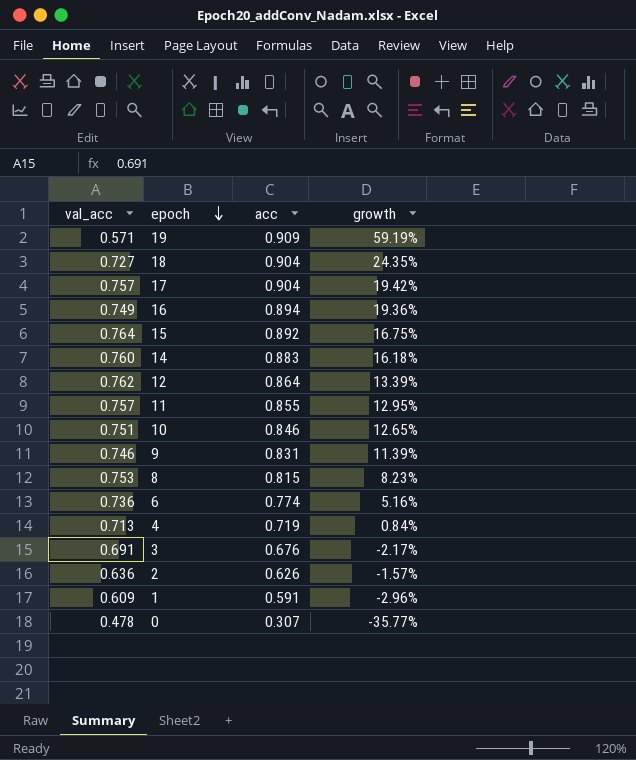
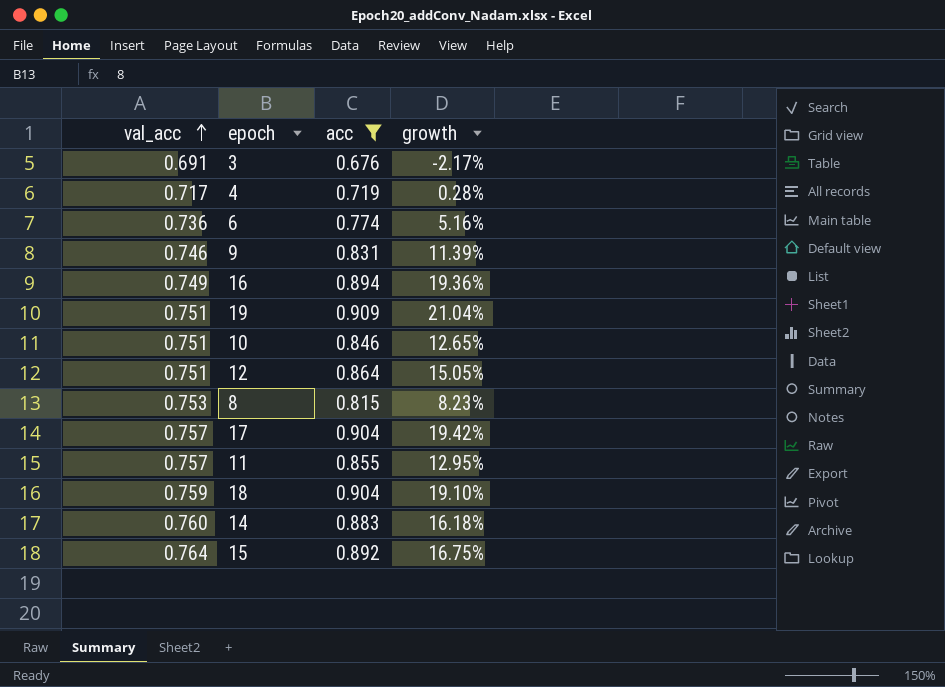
filter: none -> acc >= 0.676
row order: epoch descending -> val_acc ascending
4 | val_acc: 0.713 -> 0.717
4 | growth: 0.84% -> 0.28%
19 | val_acc: 0.571 -> 0.751
19 | growth: 59.19% -> 21.04%
12 | val_acc: 0.762 -> 0.751
12 | growth: 13.39% -> 15.05%
18 | val_acc: 0.727 -> 0.759
18 | growth: 24.35% -> 19.10%

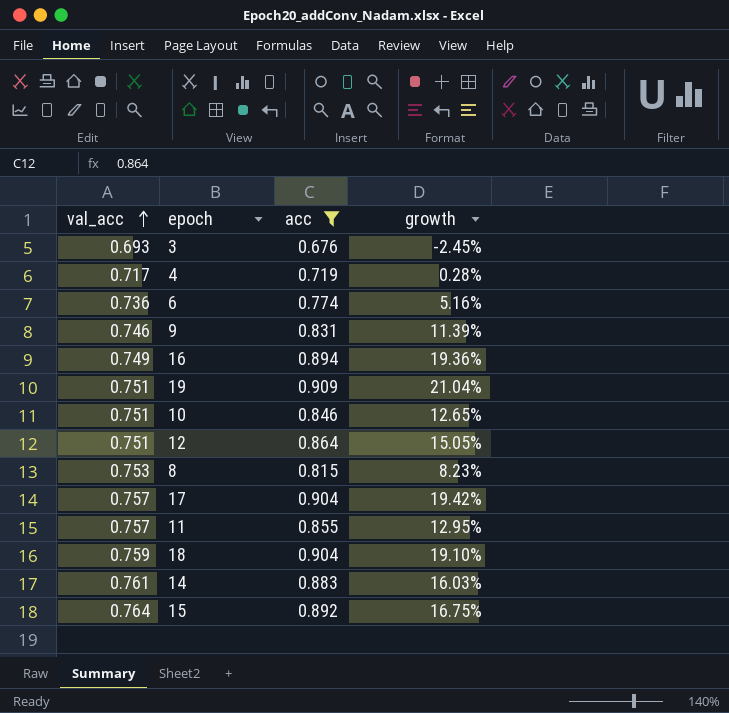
3 | val_acc: 0.691 -> 0.693
3 | growth: -2.17% -> -2.45%
14 | val_acc: 0.760 -> 0.761
14 | growth: 16.18% -> 16.03%

